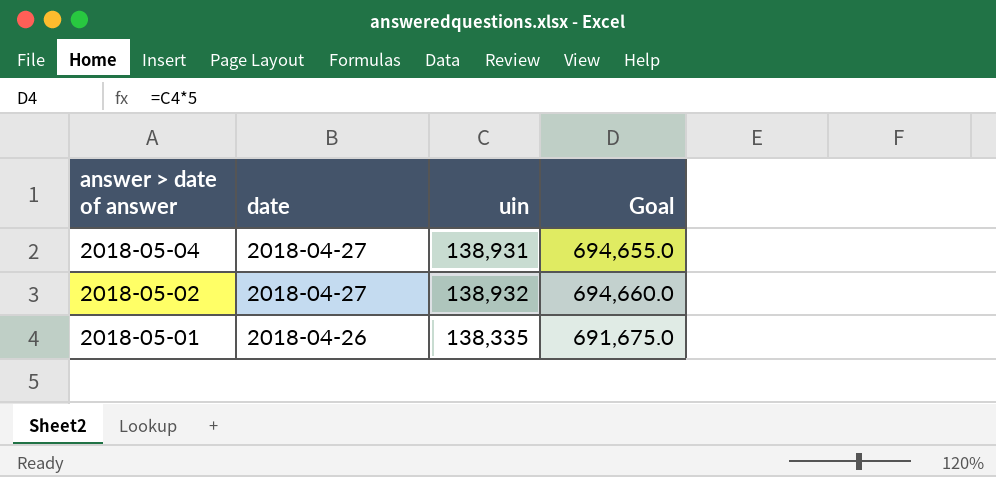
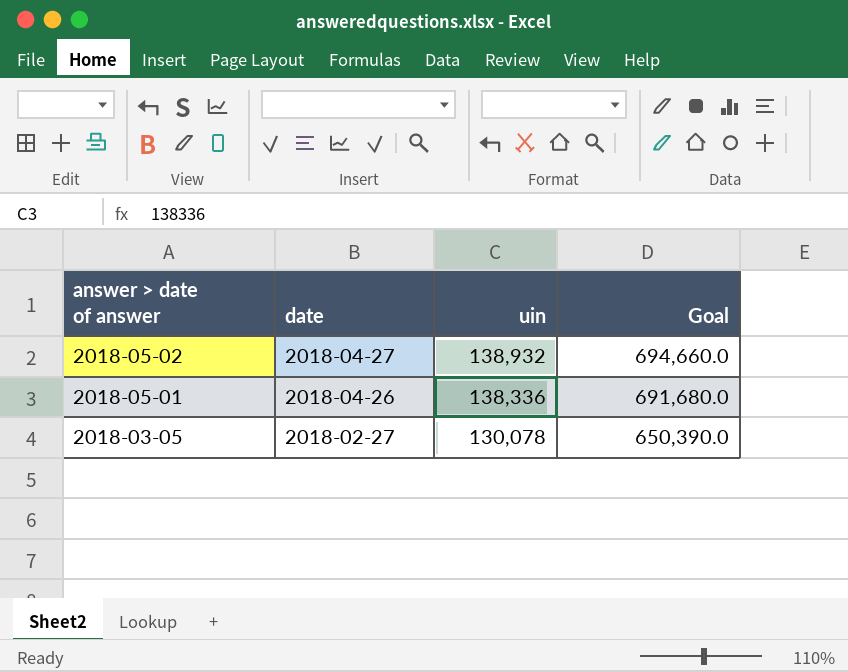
row 2018-05-04: 2018-04-27 | 138,931 | 694,655.0 -> none
2018-05-01 | uin: 138,335 -> 138,336
2018-05-01 | Goal: 691,675.0 -> 691,680.0
row 2018-03-05: none -> 2018-02-27 | 130,078 | 650,390.0

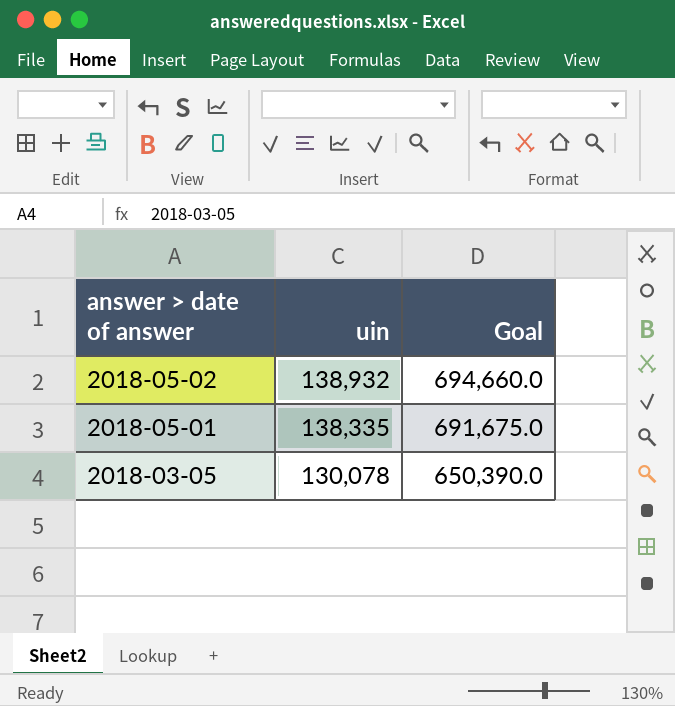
column date | position: 2 -> none
2018-05-01 | uin: 138,336 -> 138,335
2018-05-01 | Goal: 691,680.0 -> 691,675.0

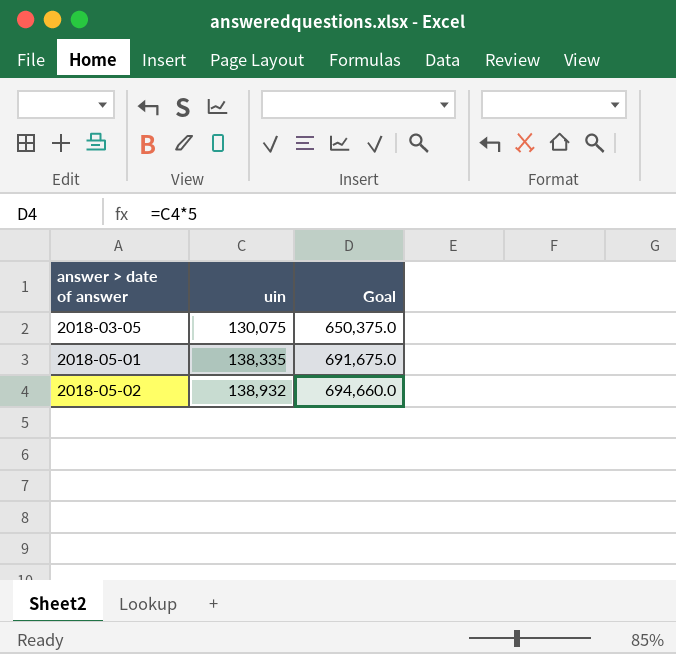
row order: answer > date of answer descending -> answer > date of answer ascending
2018-03-05 | uin: 130,078 -> 130,075
2018-03-05 | Goal: 650,390.0 -> 650,375.0

